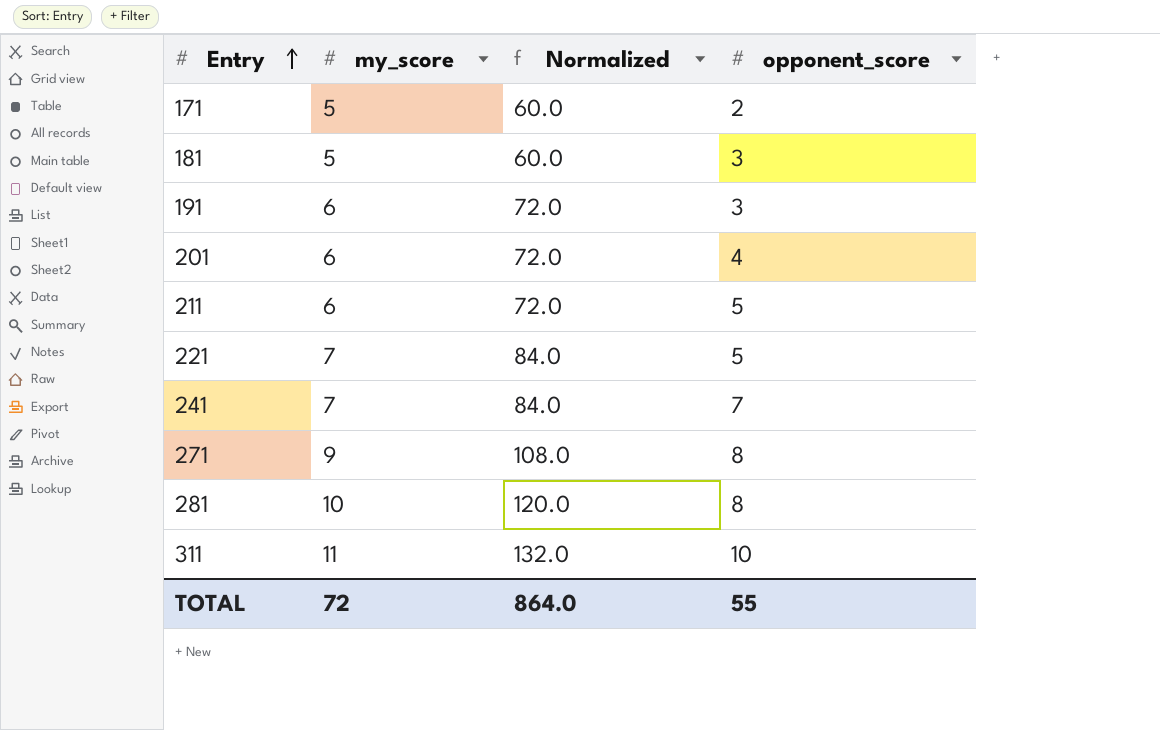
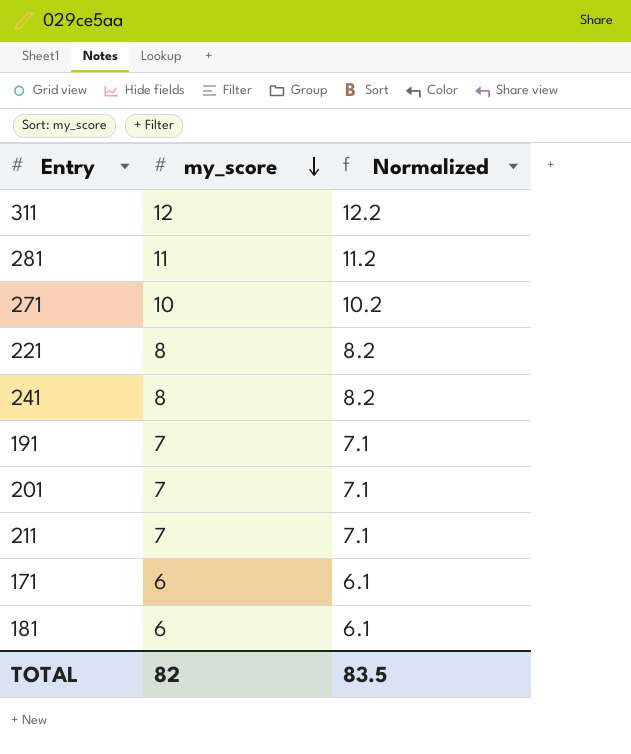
row order: Entry ascending -> my_score descending
column opponent_score | position: 4 -> none
column Normalized | formula: [my_score] * 12 -> [my_score] * 1.02
311 | my_score: 11 -> 12
281 | my_score: 10 -> 11
271 | my_score: 9 -> 10
221 | my_score: 7 -> 8
241 | my_score: 7 -> 8
191 | my_score: 6 -> 7
201 | my_score: 6 -> 7
211 | my_score: 6 -> 7
171 | my_score: 5 -> 6
181 | my_score: 5 -> 6
TOTAL | my_score: 72 -> 82
TOTAL | Normalized: 864.0 -> 83.5

